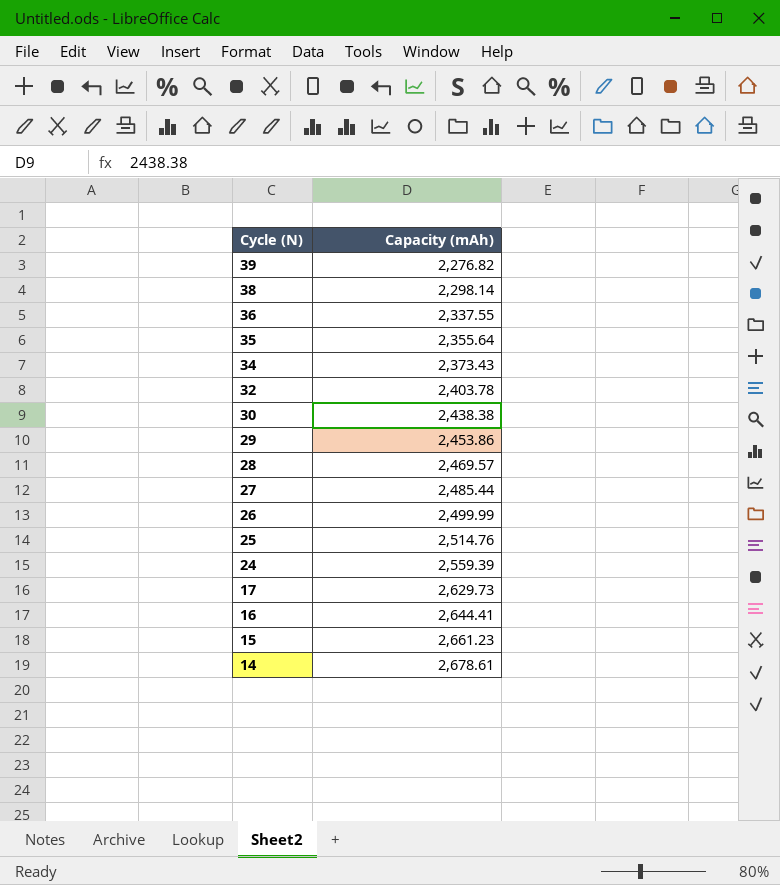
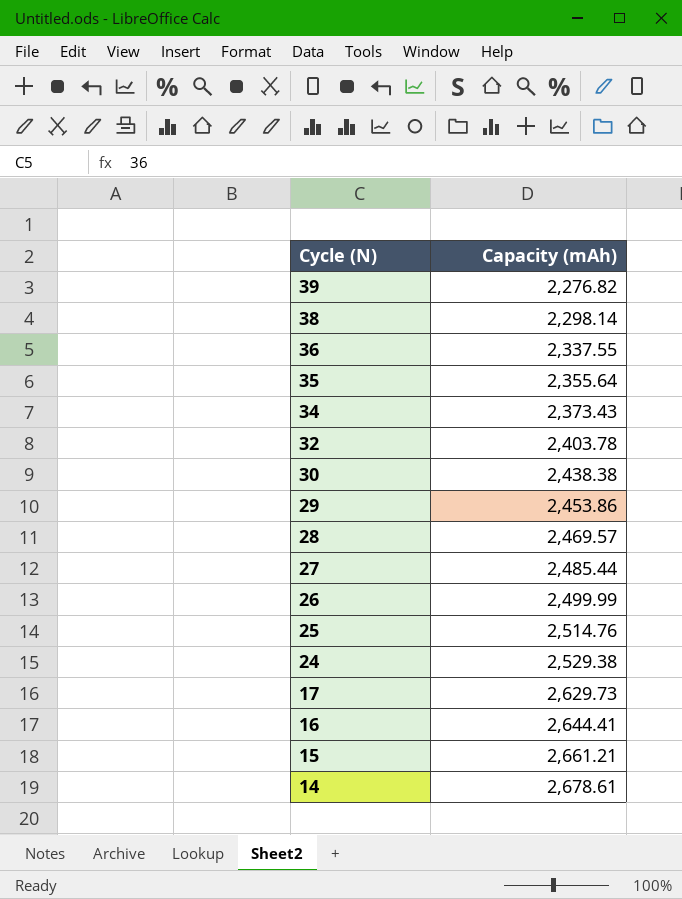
24 | Capacity (mAh): 2,559.39 -> 2,529.38
15 | Capacity (mAh): 2,661.23 -> 2,661.21

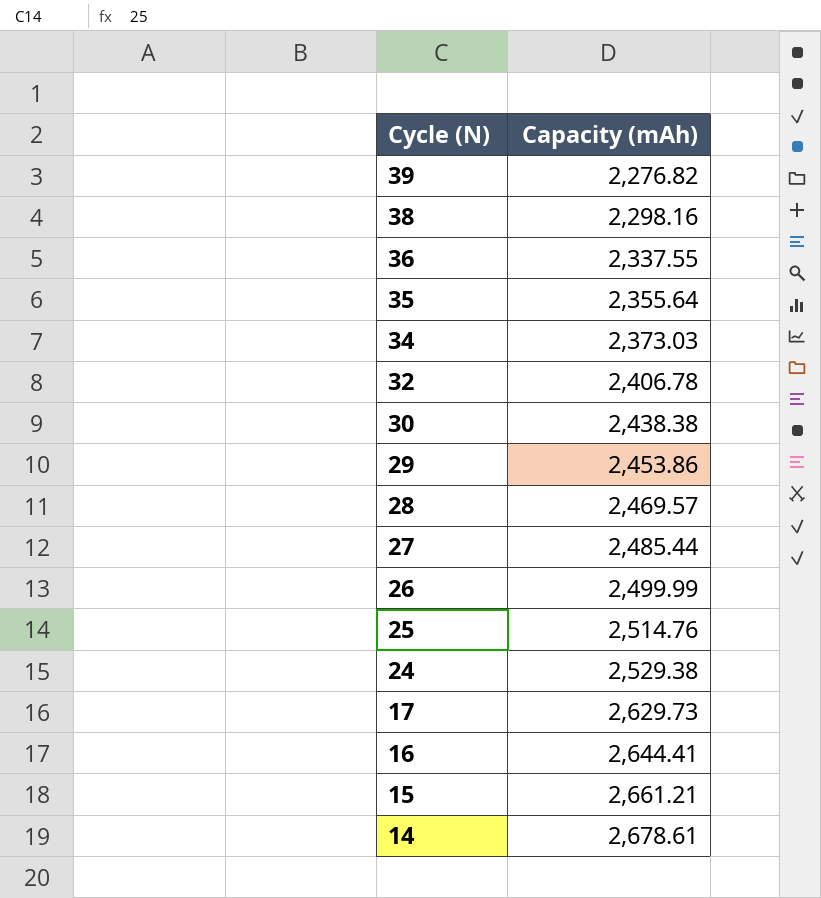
38 | Capacity (mAh): 2,298.14 -> 2,298.16
34 | Capacity (mAh): 2,373.43 -> 2,373.03
32 | Capacity (mAh): 2,403.78 -> 2,406.78

